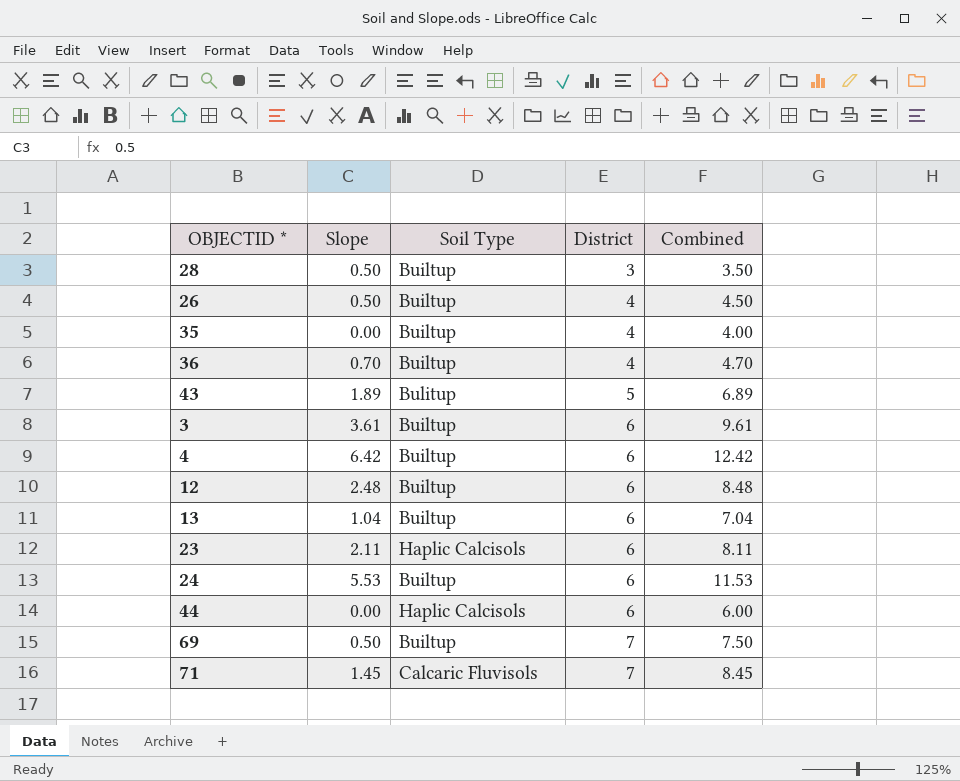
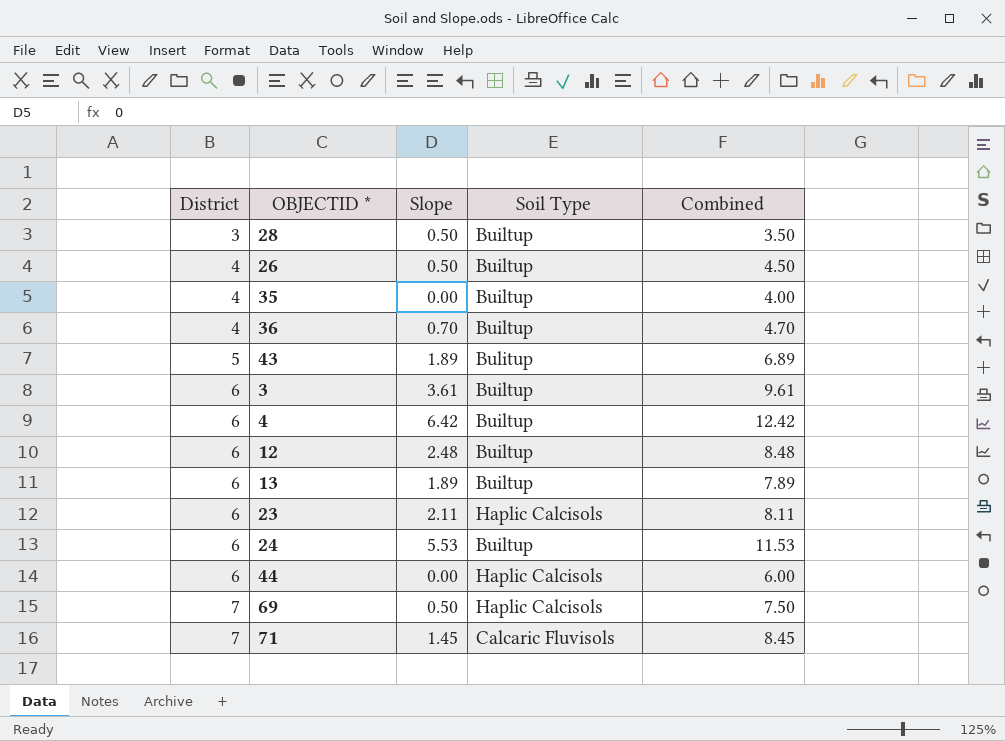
column District | position: 4 -> 1
13 | Slope: 1.04 -> 1.89
13 | Combined: 7.04 -> 7.89
69 | Soil Type: Builtup -> Haplic Calcisols

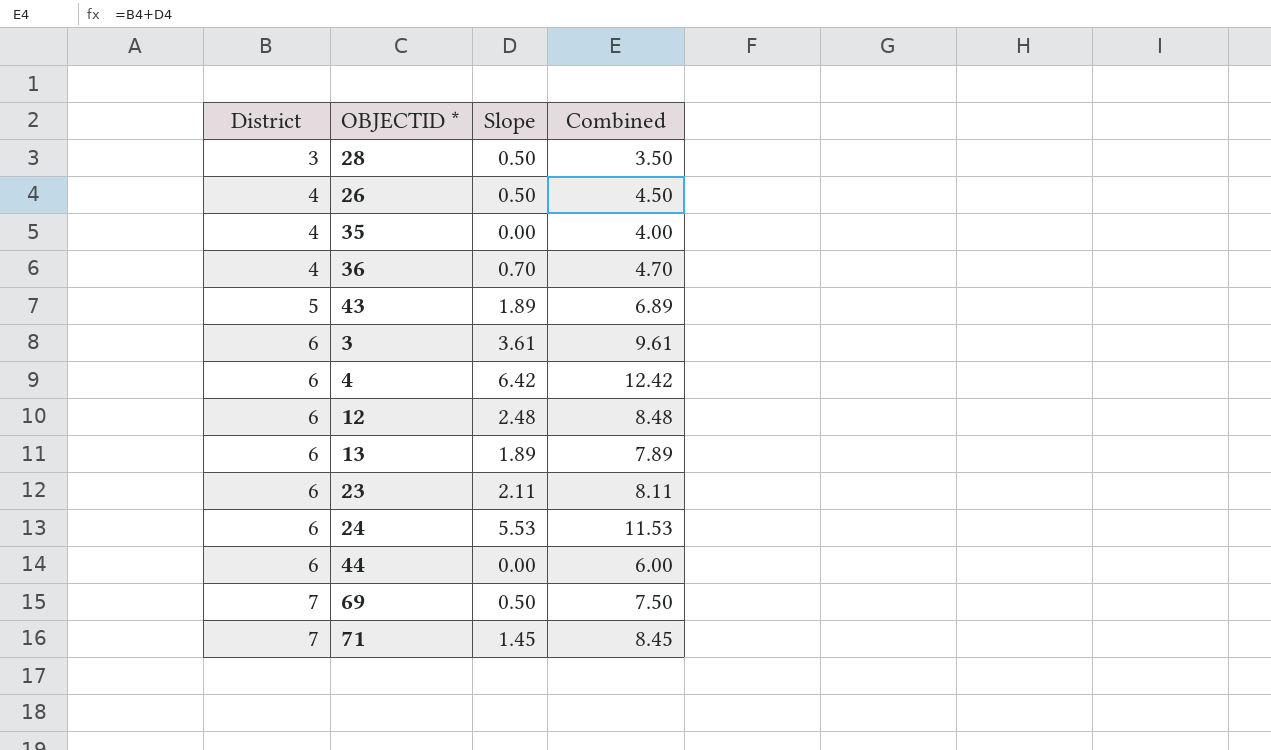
column Soil Type | position: 4 -> none

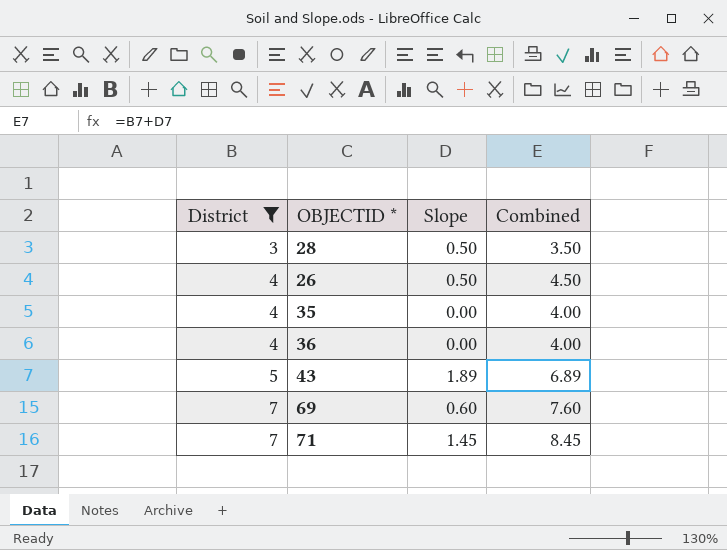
filter: none -> District != 6
36 | Slope: 0.70 -> 0.00
36 | Combined: 4.70 -> 4.00
69 | Slope: 0.50 -> 0.60
69 | Combined: 7.50 -> 7.60

